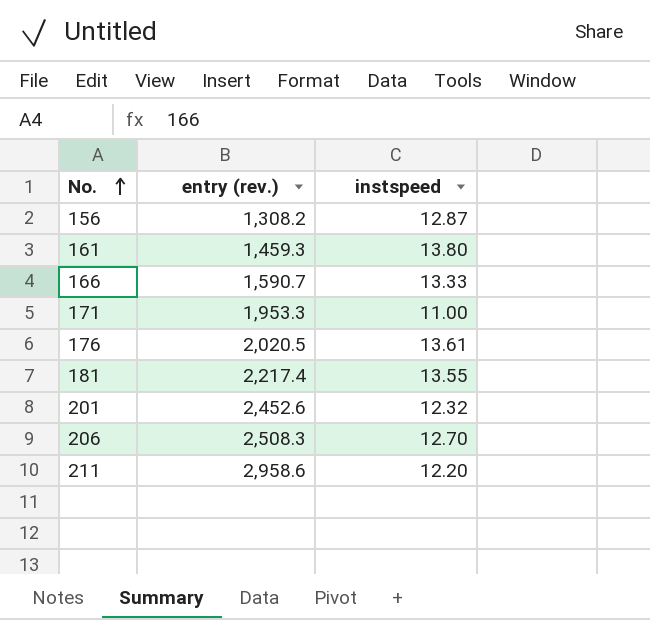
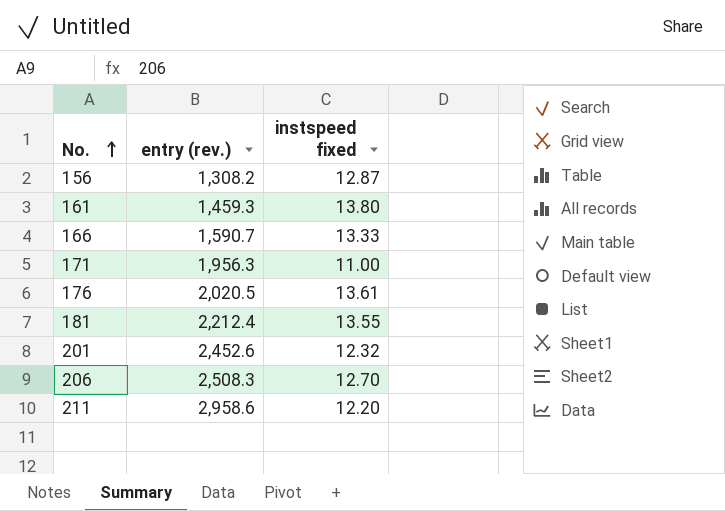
column name: instspeed -> instspeed fixed
171 | entry (rev.): 1,953.3 -> 1,956.3
181 | entry (rev.): 2,217.4 -> 2,212.4

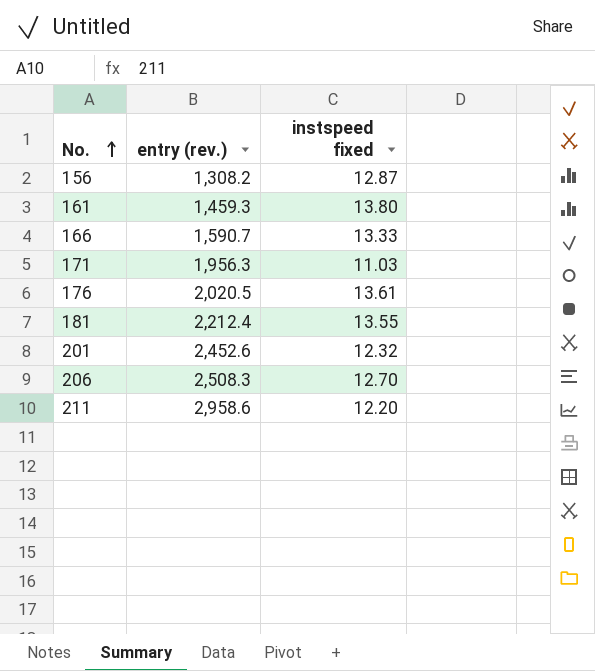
171 | instspeed fixed: 11.00 -> 11.03

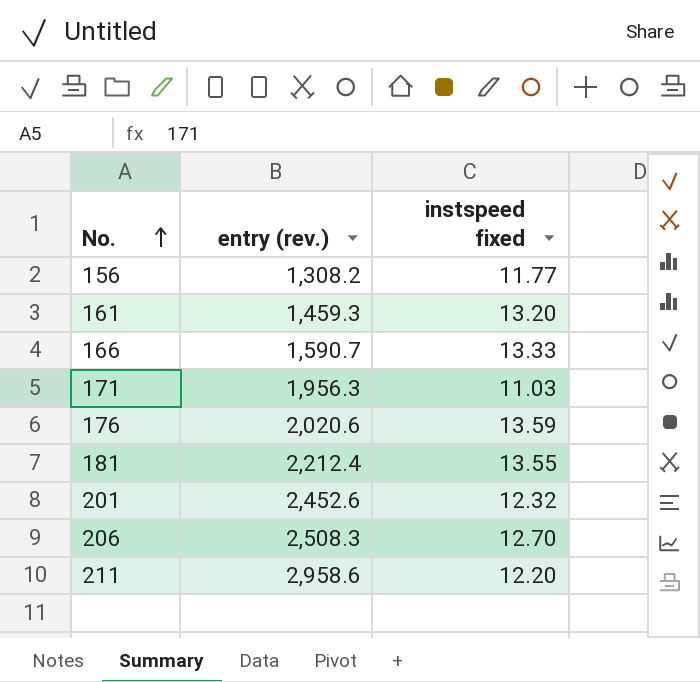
156 | instspeed fixed: 12.87 -> 11.77
161 | instspeed fixed: 13.80 -> 13.20
176 | entry (rev.): 2,020.5 -> 2,020.6
176 | instspeed fixed: 13.61 -> 13.59

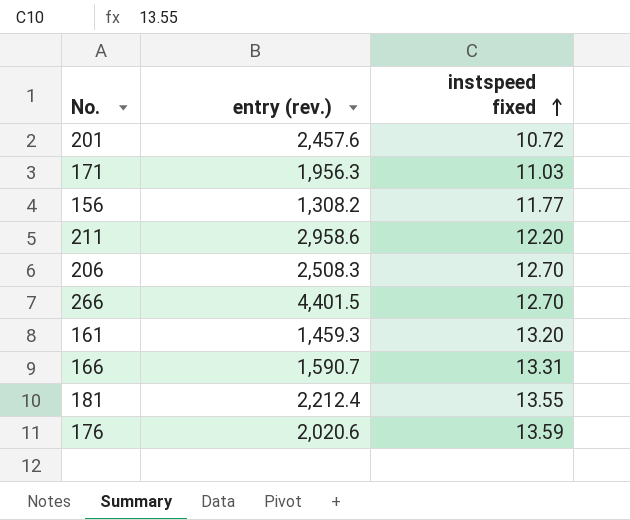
row order: No. ascending -> instspeed fixed ascending
201 | entry (rev.): 2,452.6 -> 2,457.6
201 | instspeed fixed: 12.32 -> 10.72
row 266: none -> 4,401.5 | 12.70
166 | instspeed fixed: 13.33 -> 13.31

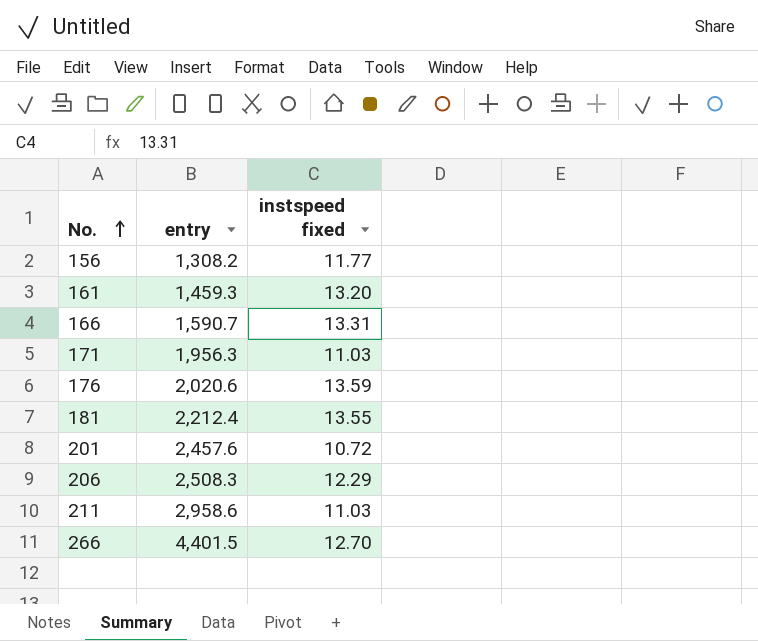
row order: instspeed fixed ascending -> No. ascending
column name: entry (rev.) -> entry
206 | instspeed fixed: 12.70 -> 12.29
211 | instspeed fixed: 12.20 -> 11.03

